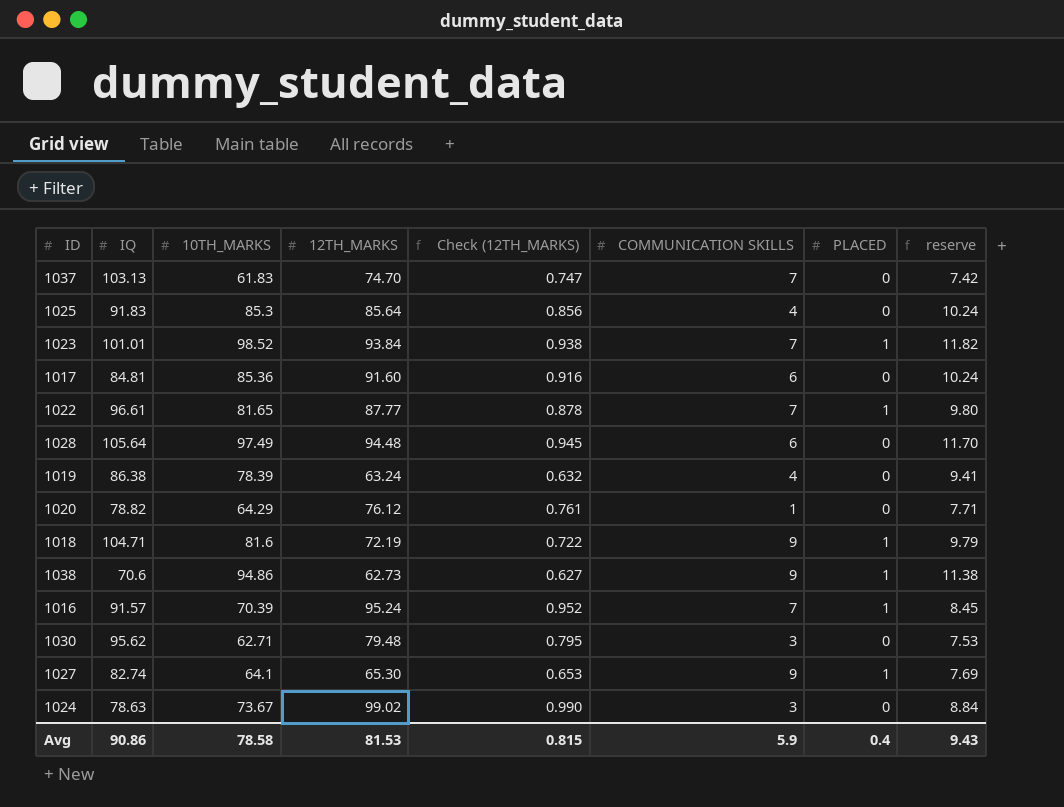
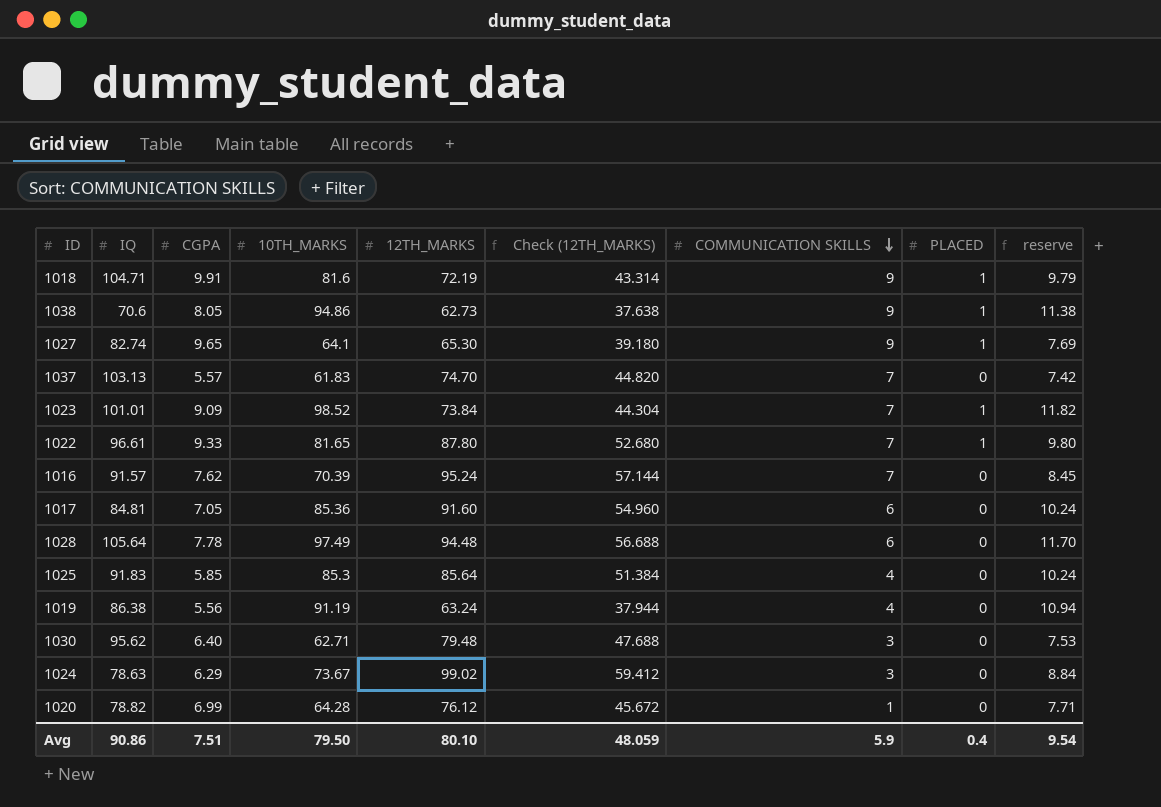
row order: none -> COMMUNICATION SKILLS descending
column CGPA | position: none -> 3
column Check (12TH_MARKS) | formula: [12TH_MARKS] * 0.01 -> [12TH_MARKS] * 0.6
1023 | 12TH_MARKS: 93.84 -> 73.84
1022 | 12TH_MARKS: 87.77 -> 87.80
1016 | PLACED: 1 -> 0
1019 | 10TH_MARKS: 78.39 -> 91.19
1019 | reserve: 9.41 -> 10.94
1020 | 10TH_MARKS: 64.29 -> 64.28
Avg | 10TH_MARKS: 78.58 -> 79.50
Avg | 12TH_MARKS: 81.53 -> 80.10
Avg | Check (12TH_MARKS): 0.815 -> 48.059
Avg | reserve: 9.43 -> 9.54

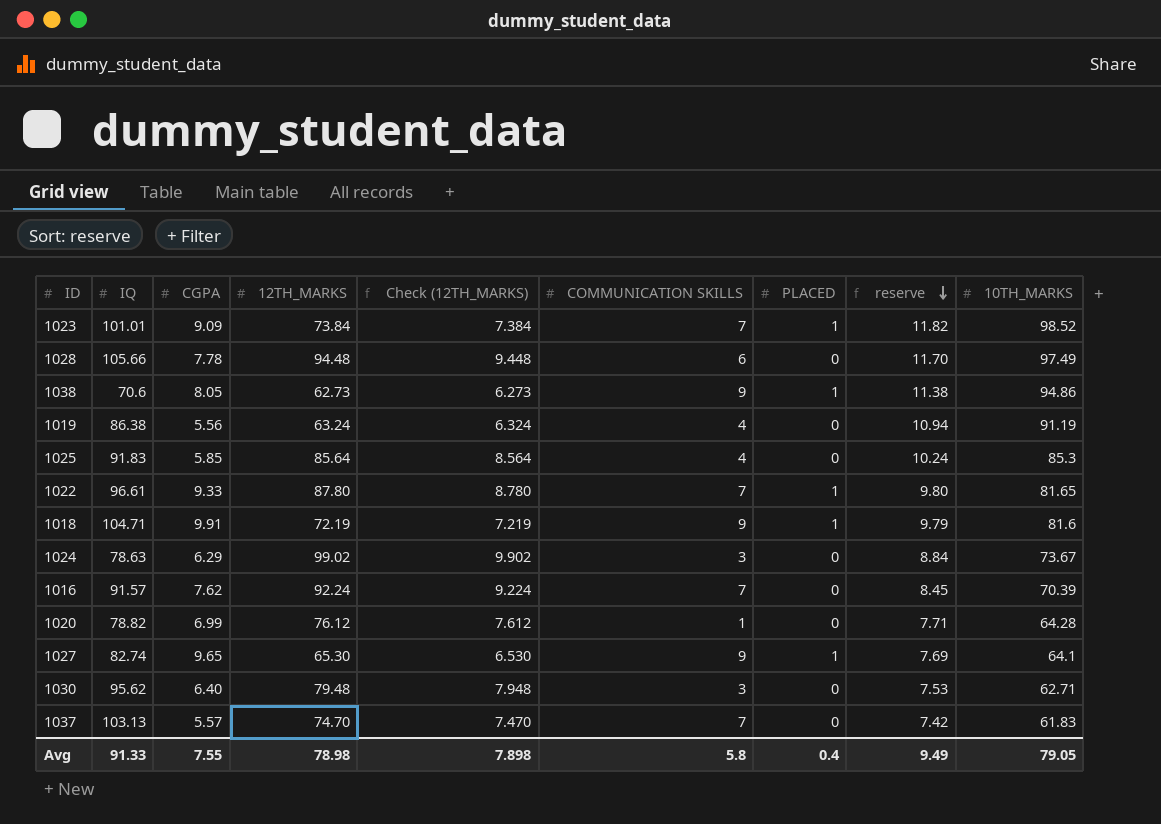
row order: COMMUNICATION SKILLS descending -> reserve descending
column Check (12TH_MARKS) | formula: [12TH_MARKS] * 0.6 -> [12TH_MARKS] * 0.1
column 10TH_MARKS | position: 4 -> 9
row 1017: 84.81 | 7.05 | 85.36 | 91.60 | 54.960 | 6 | 0 | 10.24 -> none
1028 | IQ: 105.64 -> 105.66
1016 | 12TH_MARKS: 95.24 -> 92.24
Avg | IQ: 90.86 -> 91.33
Avg | CGPA: 7.51 -> 7.55
Avg | 12TH_MARKS: 80.10 -> 78.98
Avg | Check (12TH_MARKS): 48.059 -> 7.898
Avg | COMMUNICATION SKILLS: 5.9 -> 5.8
Avg | reserve: 9.54 -> 9.49
Avg | 10TH_MARKS: 79.50 -> 79.05

